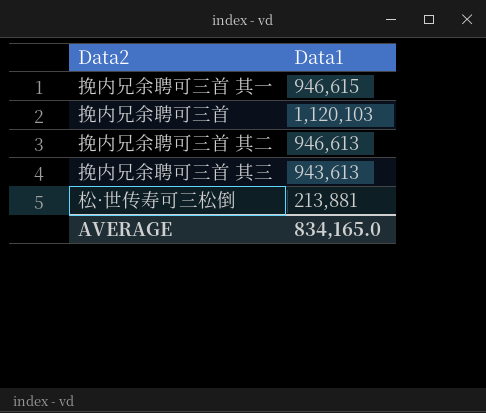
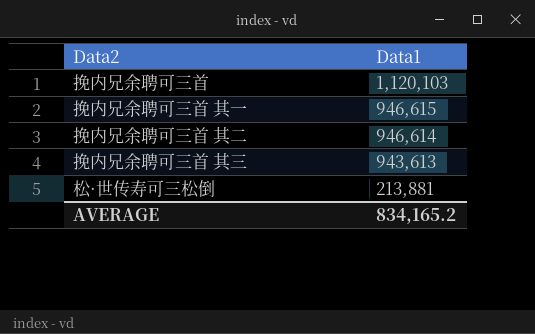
row order: none -> Data1 descending
挽内兄余聘可三首 其二 | Data1: 946,613 -> 946,614
AVERAGE | Data1: 834,165.0 -> 834,165.2

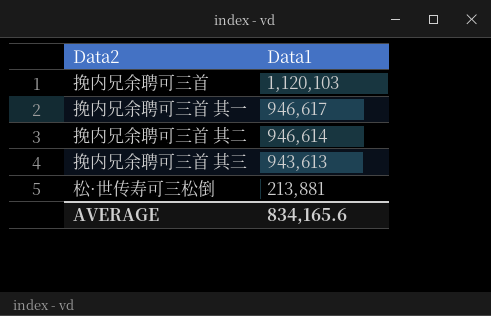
挽内兄余聘可三首 其一 | Data1: 946,615 -> 946,617
AVERAGE | Data1: 834,165.2 -> 834,165.6

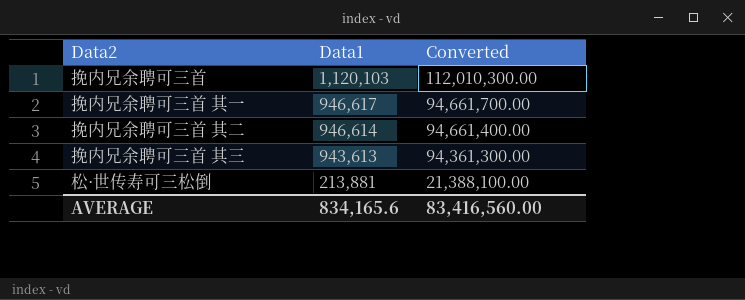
column Converted | formula: none -> [Data1] * 100

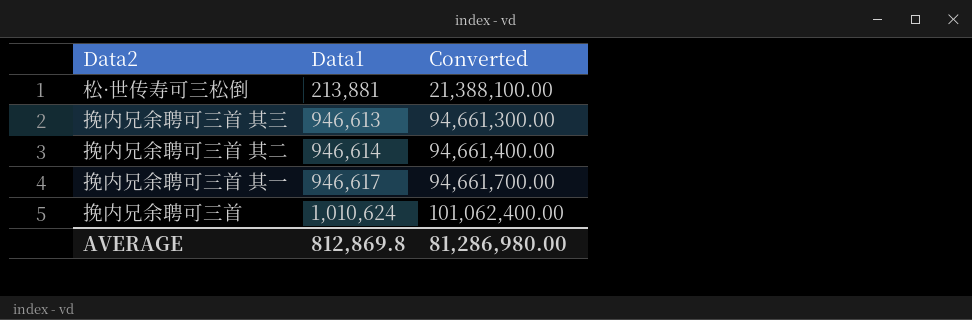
row order: Data1 descending -> Data1 ascending
挽内兄余聘可三首 其三 | Data1: 943,613 -> 946,613
挽内兄余聘可三首 其三 | Converted: 94,361,300.00 -> 94,661,300.00
挽内兄余聘可三首 | Data1: 1,120,103 -> 1,010,624
挽内兄余聘可三首 | Converted: 112,010,300.00 -> 101,062,400.00
AVERAGE | Data1: 834,165.6 -> 812,869.8
AVERAGE | Converted: 83,416,560.00 -> 81,286,980.00

